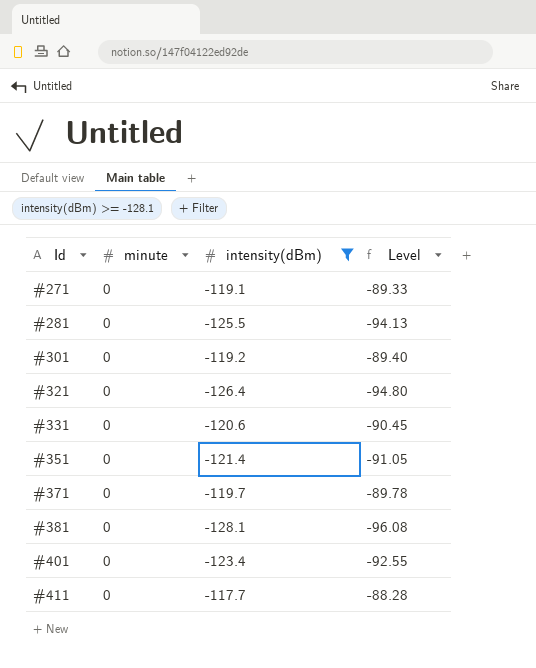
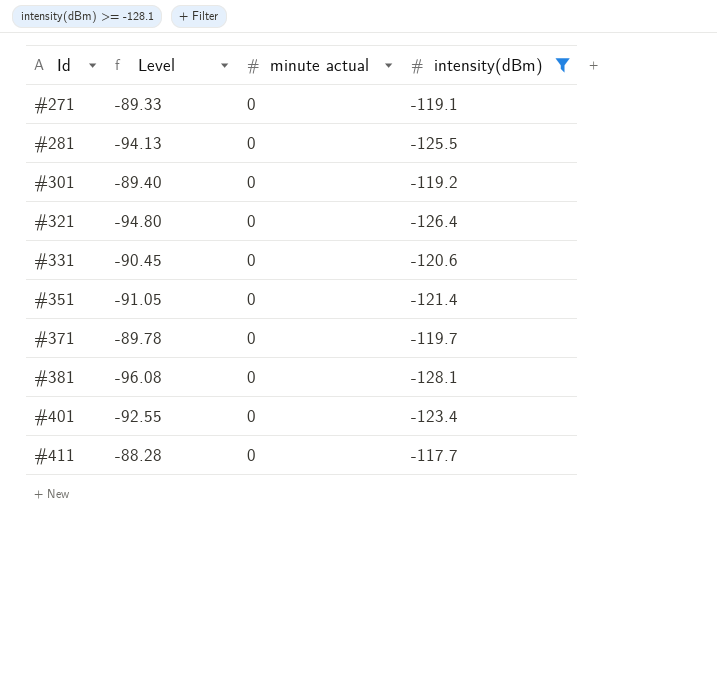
column Level | position: 4 -> 2
column name: minute -> minute actual

